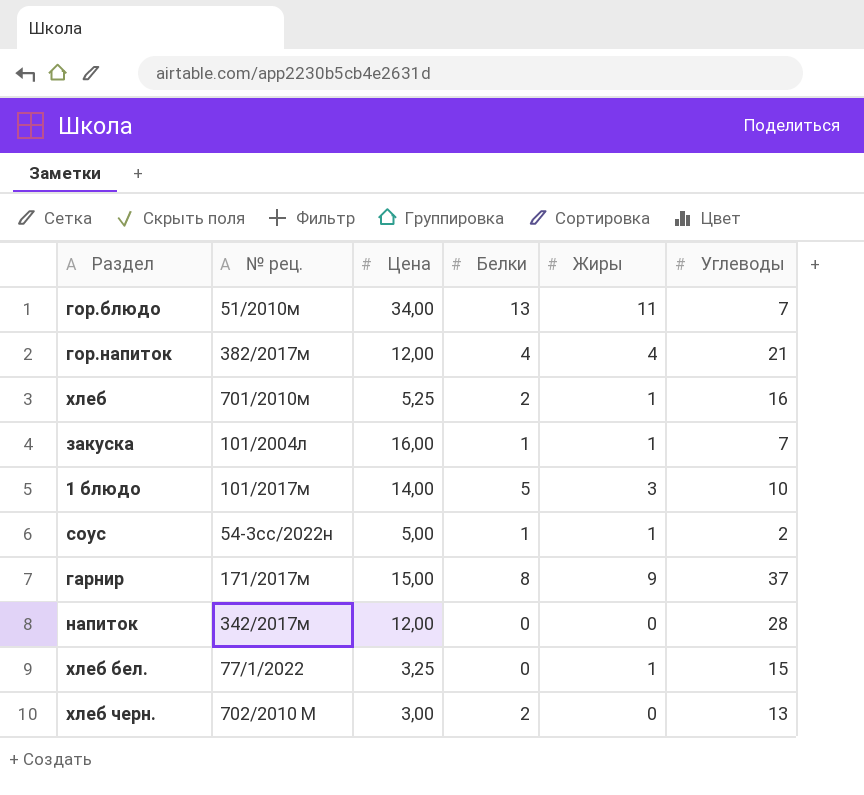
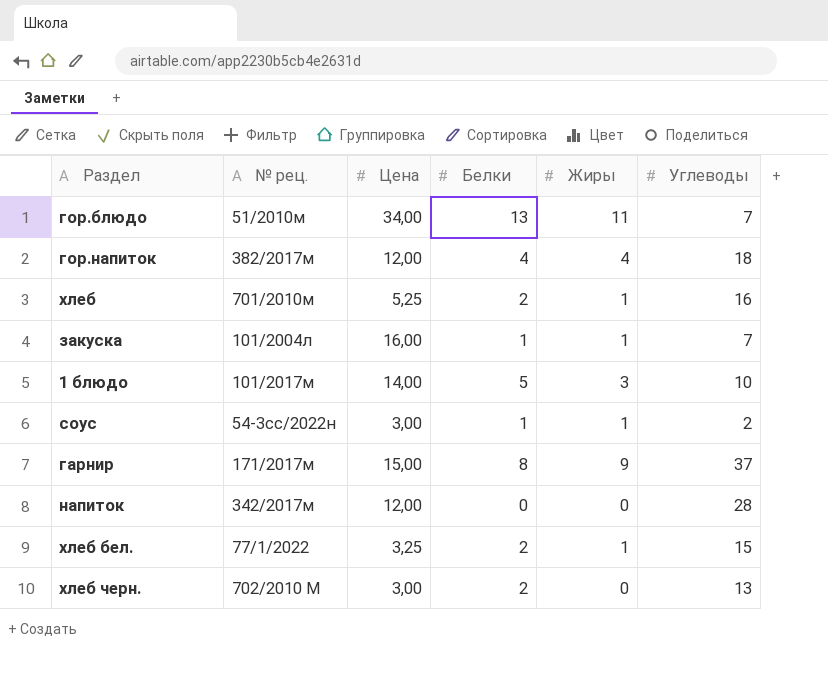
гор.напиток | Углеводы: 21 -> 18
соус | Цена: 5,00 -> 3,00
хлеб бел. | Белки: 0 -> 2

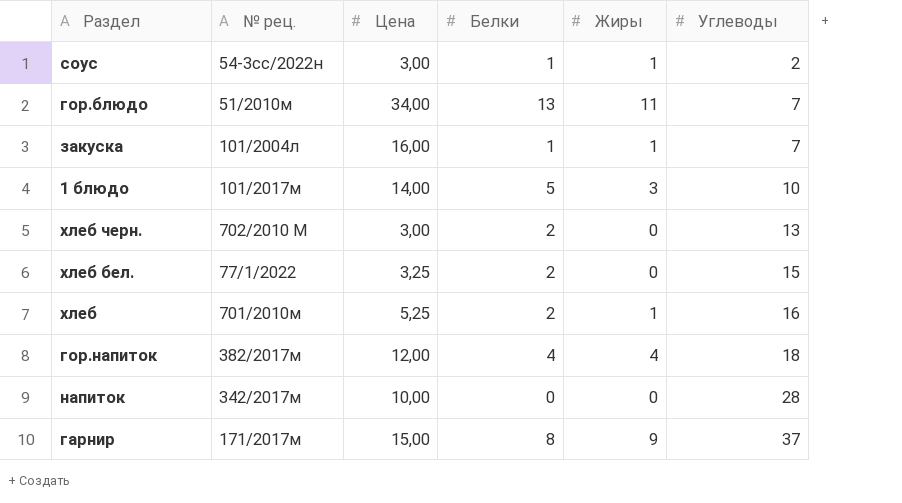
row order: none -> Углеводы ascending
хлеб бел. | Жиры: 1 -> 0
напиток | Цена: 12,00 -> 10,00

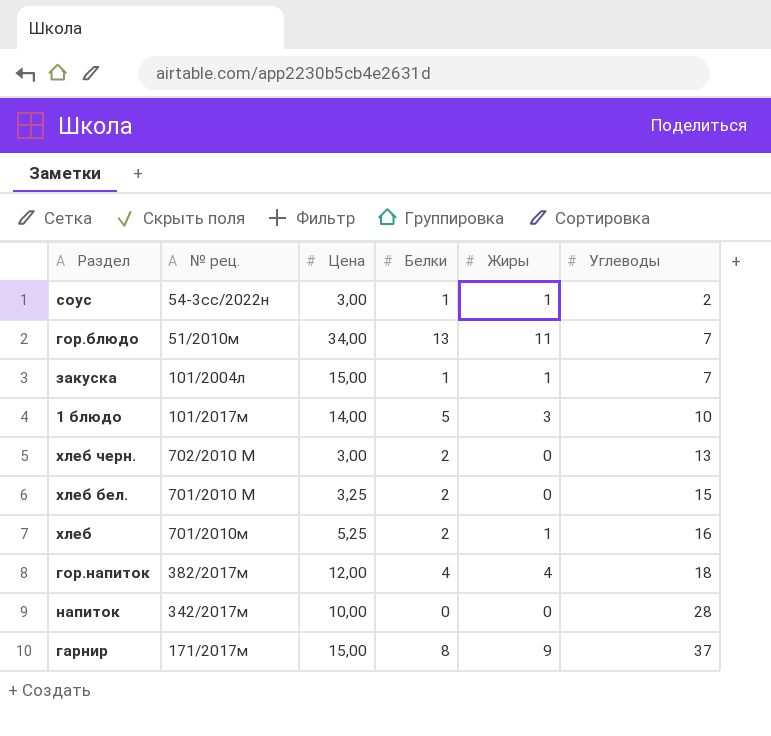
закуска | Цена: 16,00 -> 15,00
хлеб бел. | № рец.: 77/1/2022 -> 701/2010 М

